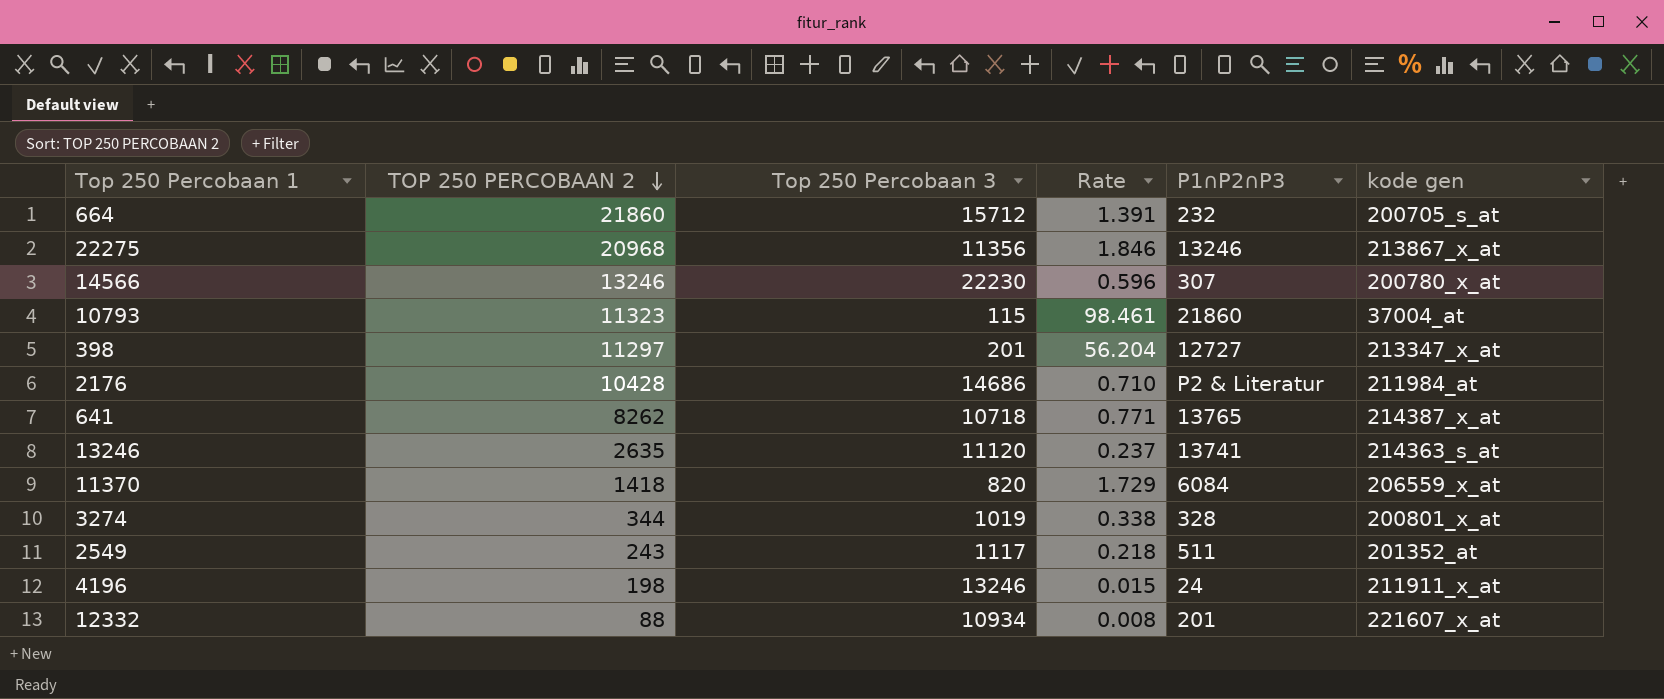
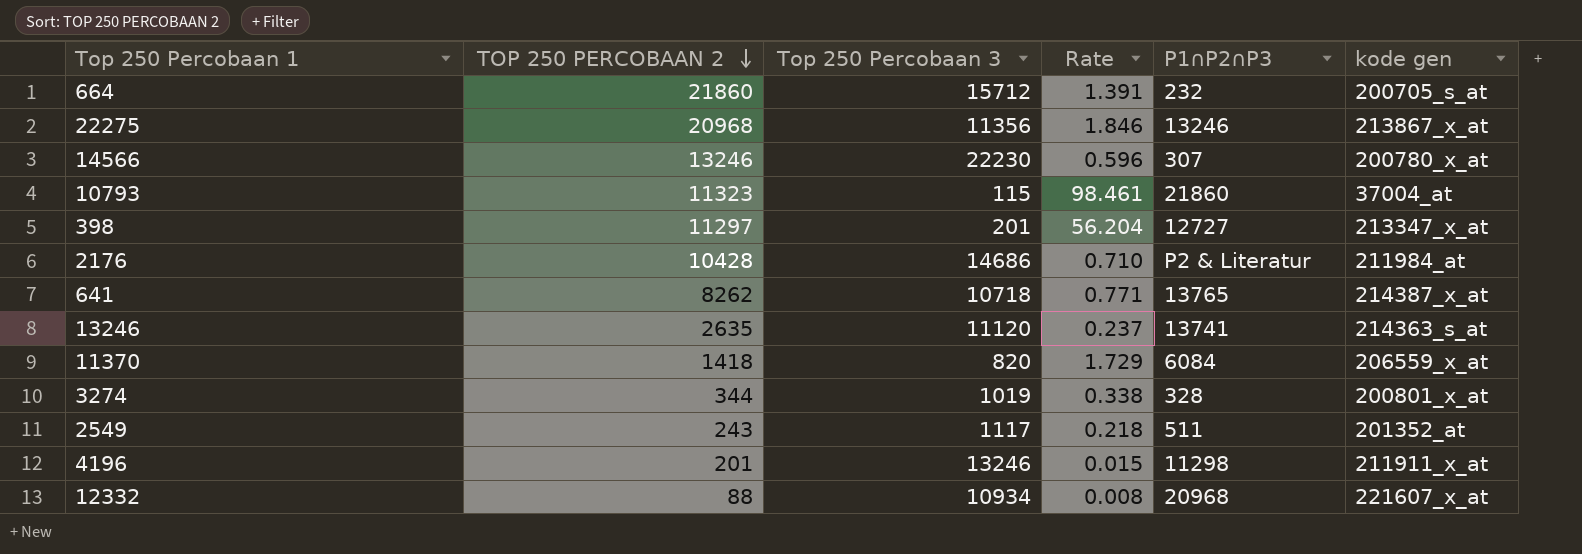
4196 | TOP 250 PERCOBAAN 2: 198 -> 201
4196 | P1∩P2∩P3: 24 -> 11298
12332 | P1∩P2∩P3: 201 -> 20968

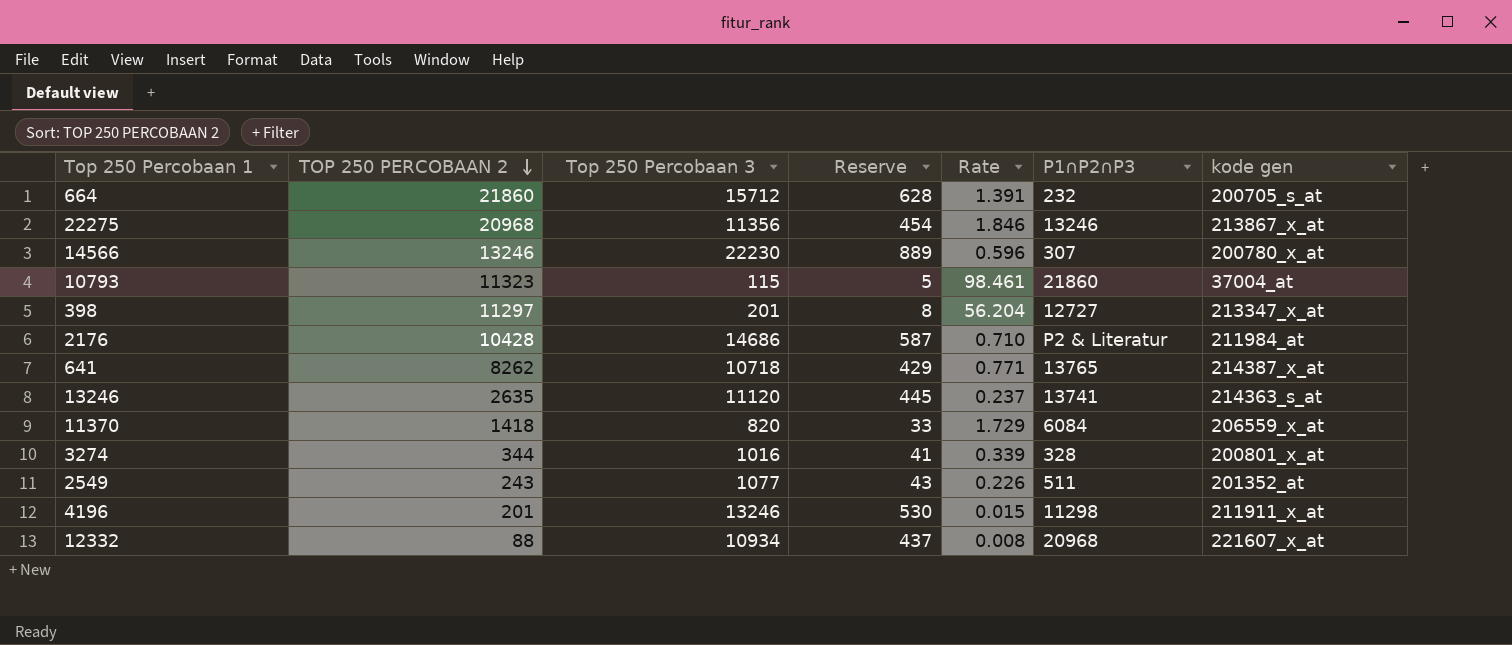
column Reserve | formula: none -> [Top 250 Percobaan 3] * 0.04
3274 | Top 250 Percobaan 3: 1019 -> 1016
3274 | Rate: 0.338 -> 0.339
2549 | Top 250 Percobaan 3: 1117 -> 1077
2549 | Rate: 0.218 -> 0.226

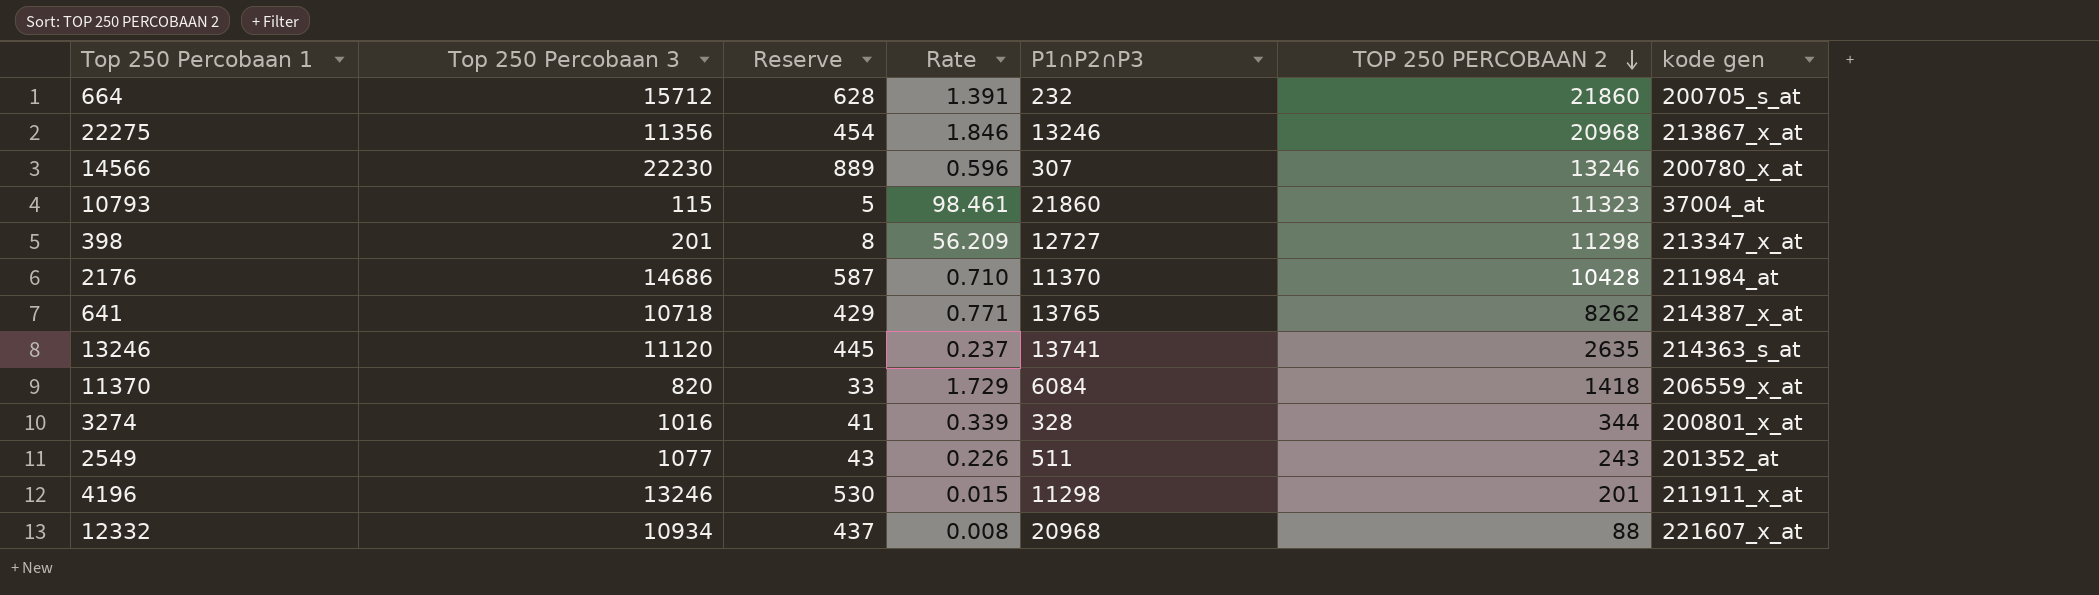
column TOP 250 PERCOBAAN 2 | position: 2 -> 6
398 | Rate: 56.204 -> 56.209
398 | TOP 250 PERCOBAAN 2: 11297 -> 11298
2176 | P1∩P2∩P3: P2 & Literatur -> 11370

